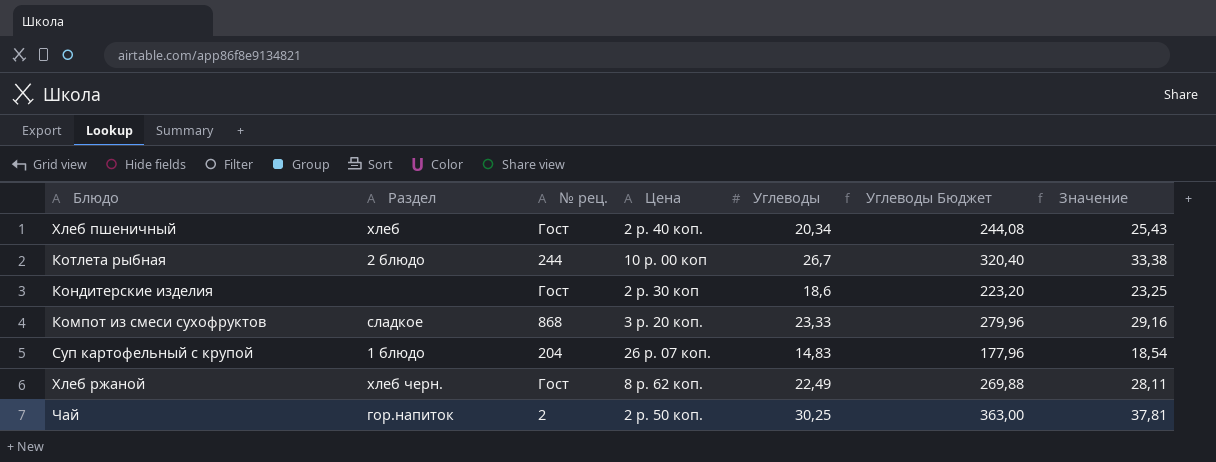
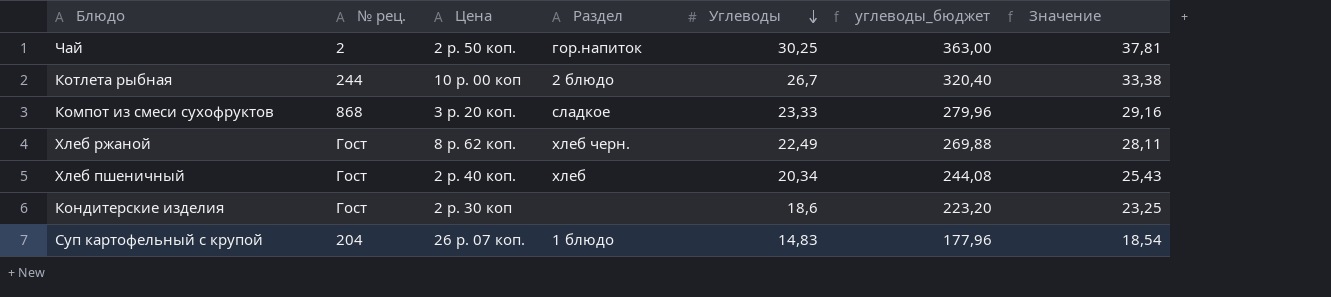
row order: none -> Углеводы descending
column Раздел | position: 2 -> 4
column name: Углеводы Бюджет -> углеводы_бюджет

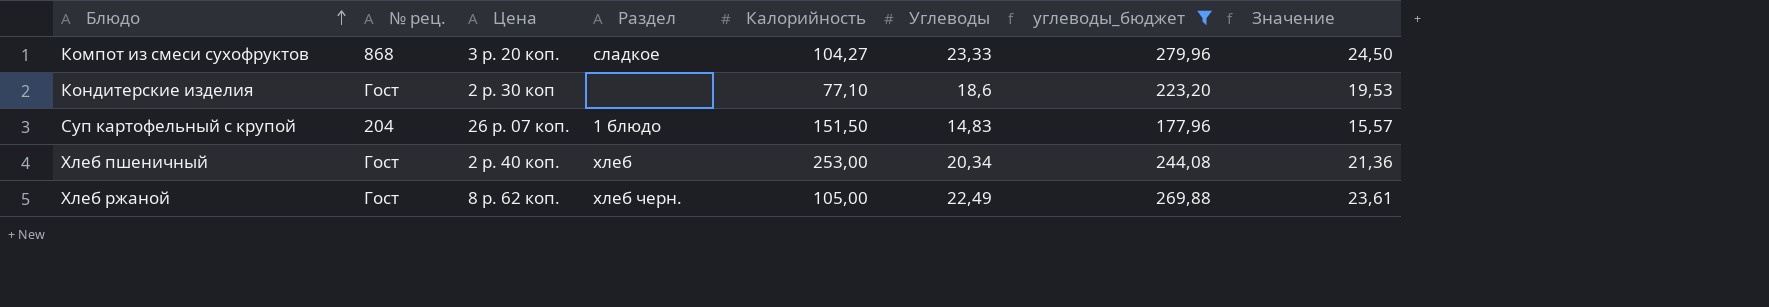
filter: none -> углеводы_бюджет <= 279,96
row order: Углеводы descending -> Блюдо ascending
column Калорийность | position: none -> 5
column Значение | formula: [Углеводы] * 1,25 -> [Углеводы] * 1,05

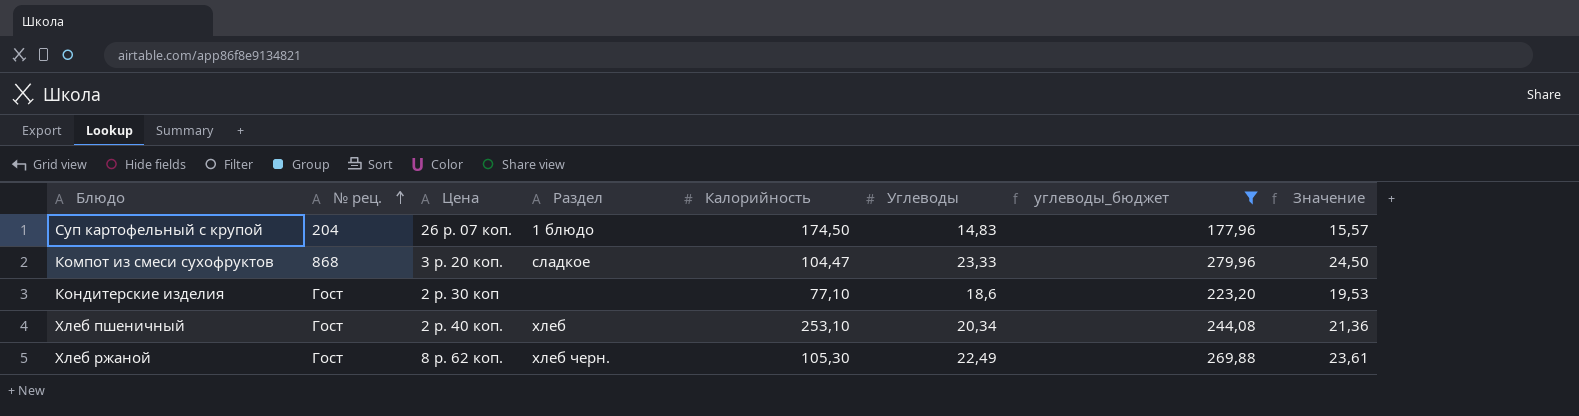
row order: Блюдо ascending -> № рец. ascending
Суп картофельный с крупой | Калорийность: 151,50 -> 174,50
Компот из смеси сухофруктов | Калорийность: 104,27 -> 104,47
Хлеб пшеничный | Калорийность: 253,00 -> 253,10
Хлеб ржаной | Калорийность: 105,00 -> 105,30

